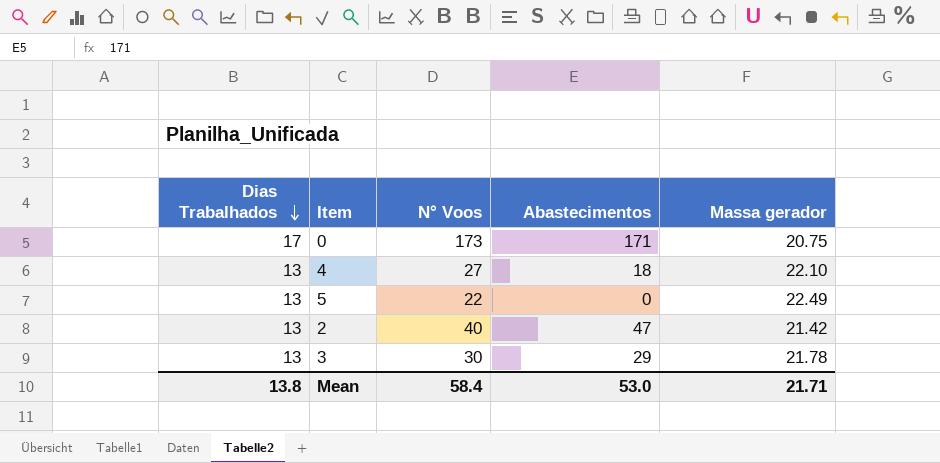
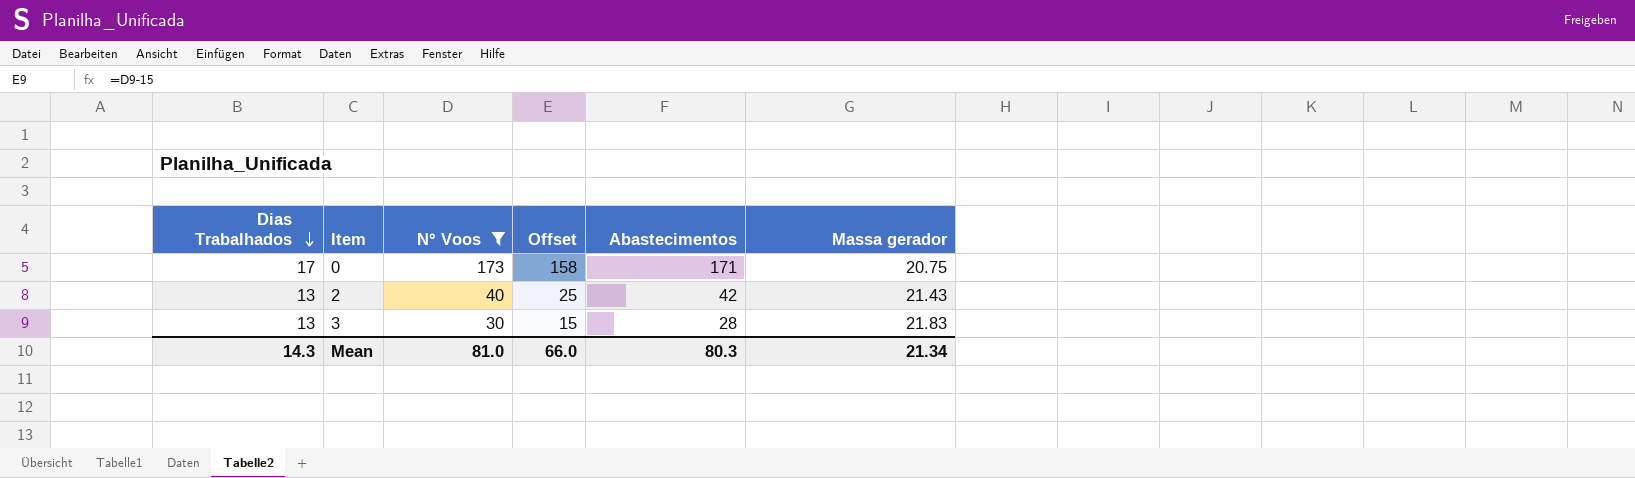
filter: none -> N° Voos >= 30
column Offset | formula: none -> [N° Voos] - 15
2 | Abastecimentos: 47 -> 42
2 | Massa gerador: 21.42 -> 21.43
3 | Abastecimentos: 29 -> 28
3 | Massa gerador: 21.78 -> 21.83
Mean | Dias Trabalhados: 13.8 -> 14.3
Mean | N° Voos: 58.4 -> 81.0
Mean | Abastecimentos: 53.0 -> 80.3
Mean | Massa gerador: 21.71 -> 21.34

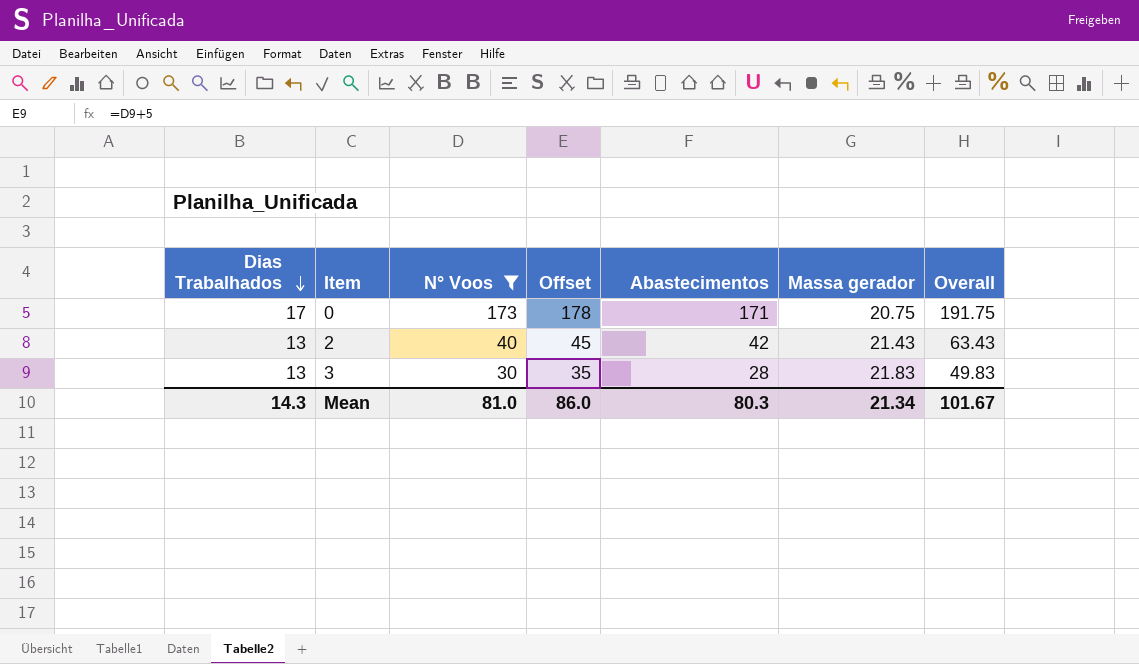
column Offset | formula: [N° Voos] - 15 -> [N° Voos] + 5
column Overall | formula: none -> [Abastecimentos] + [Massa gerador]
Mean | Offset: 66.0 -> 86.0

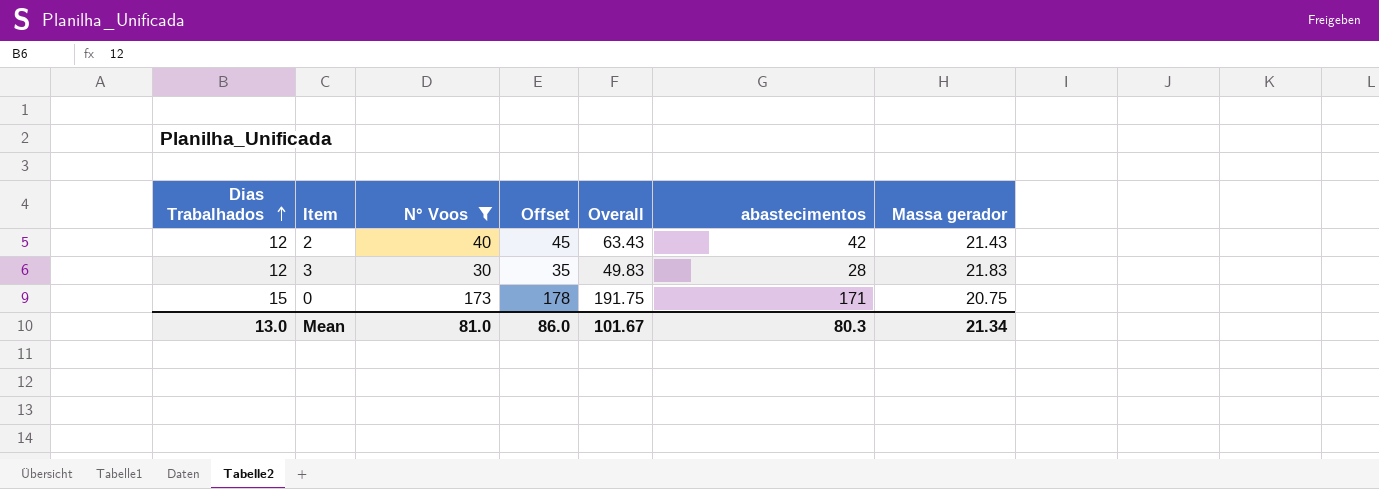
row order: Dias Trabalhados descending -> Dias Trabalhados ascending
column Overall | position: 7 -> 5
column name: Abastecimentos -> abastecimentos
2 | Dias Trabalhados: 13 -> 12
3 | Dias Trabalhados: 13 -> 12
0 | Dias Trabalhados: 17 -> 15
Mean | Dias Trabalhados: 14.3 -> 13.0

